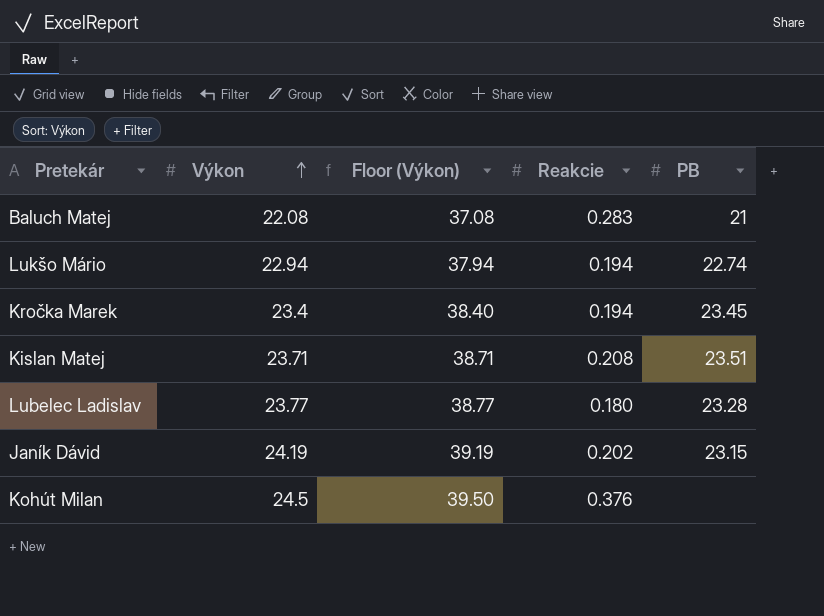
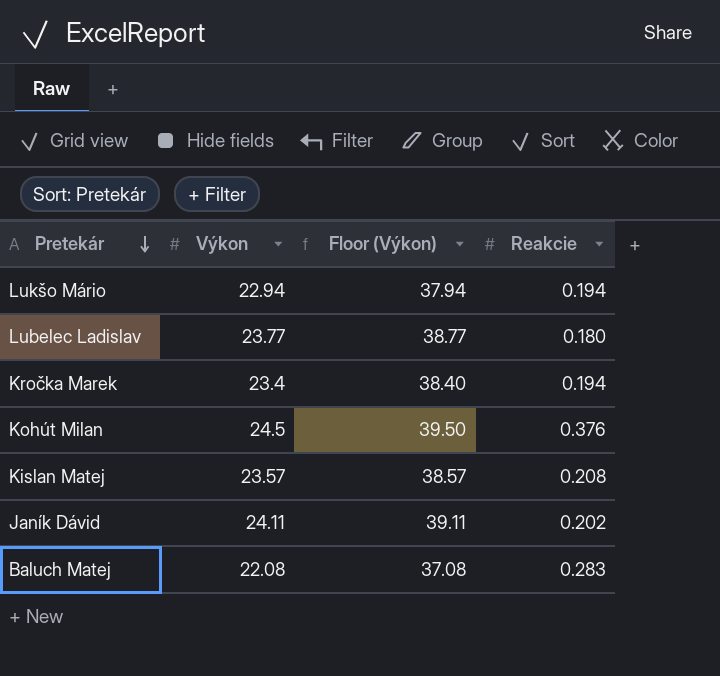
row order: Výkon ascending -> Pretekár descending
column PB | position: 5 -> none
Kislan Matej | Výkon: 23.71 -> 23.57
Kislan Matej | Floor (Výkon): 38.71 -> 38.57
Janík Dávid | Výkon: 24.19 -> 24.11
Janík Dávid | Floor (Výkon): 39.19 -> 39.11

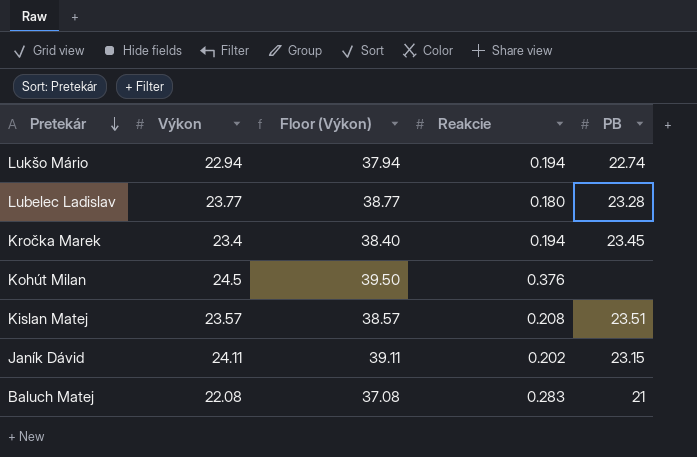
column PB | position: none -> 5

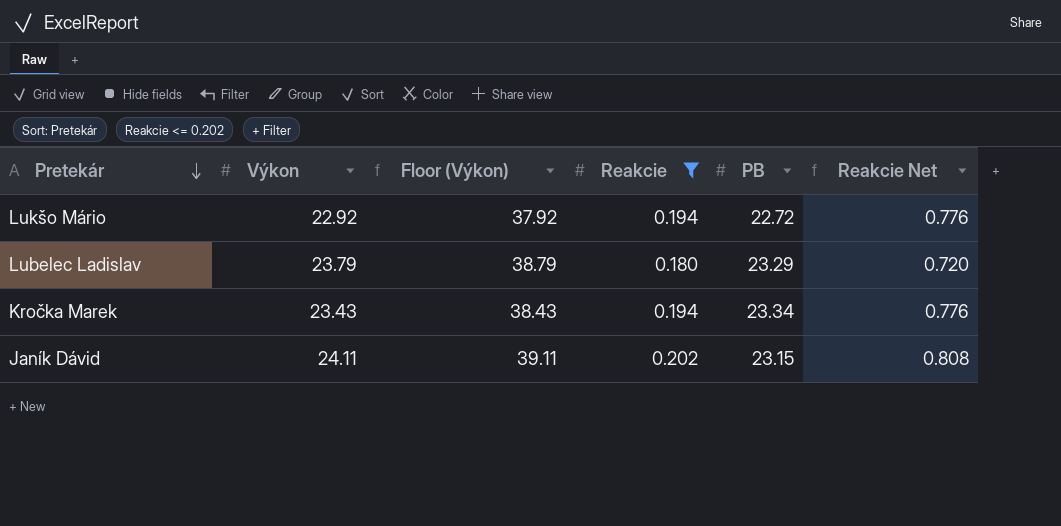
filter: none -> Reakcie <= 0.202
column Reakcie Net | formula: none -> [Reakcie] * 4
Lukšo Mário | Výkon: 22.94 -> 22.92
Lukšo Mário | Floor (Výkon): 37.94 -> 37.92
Lukšo Mário | PB: 22.74 -> 22.72
Lubelec Ladislav | Výkon: 23.77 -> 23.79
Lubelec Ladislav | Floor (Výkon): 38.77 -> 38.79
Lubelec Ladislav | PB: 23.28 -> 23.29
Kročka Marek | Výkon: 23.4 -> 23.43
Kročka Marek | Floor (Výkon): 38.40 -> 38.43
Kročka Marek | PB: 23.45 -> 23.34

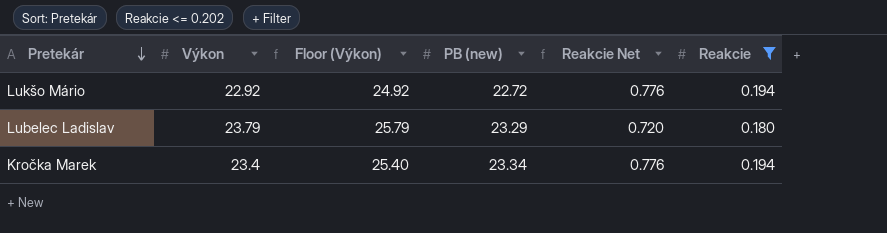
column Floor (Výkon) | formula: [Výkon] + 15 -> [Výkon] + 2
column name: PB -> PB (new)
column Reakcie | position: 4 -> 6
row Janík Dávid: 24.11 | 39.11 | 0.202 | 23.15 | 0.808 -> none
Kročka Marek | Výkon: 23.43 -> 23.4

